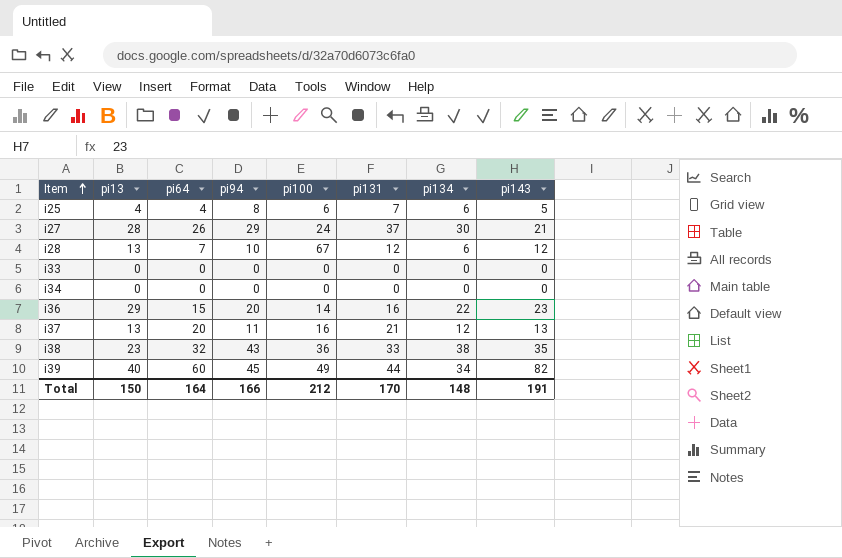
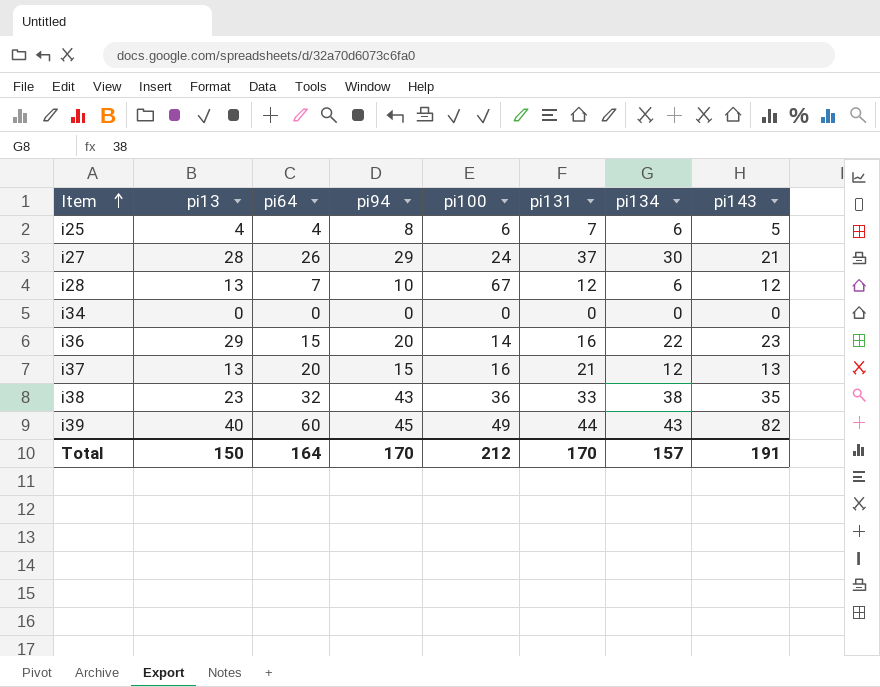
row i33: 0 | 0 | 0 | 0 | 0 | 0 | 0 -> none
i37 | pi94: 11 -> 15
i39 | pi134: 34 -> 43
Total | pi94: 166 -> 170
Total | pi134: 148 -> 157

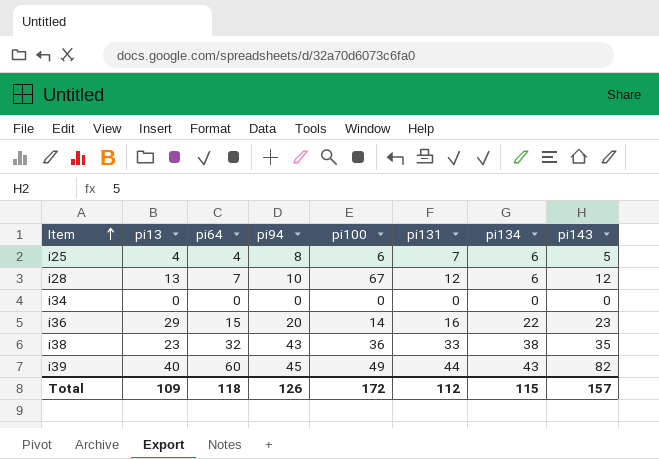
row i27: 28 | 26 | 29 | 24 | 37 | 30 | 21 -> none
row i37: 13 | 20 | 15 | 16 | 21 | 12 | 13 -> none
Total | pi13: 150 -> 109
Total | pi64: 164 -> 118
Total | pi94: 170 -> 126
Total | pi100: 212 -> 172
Total | pi131: 170 -> 112
Total | pi134: 157 -> 115
Total | pi143: 191 -> 157

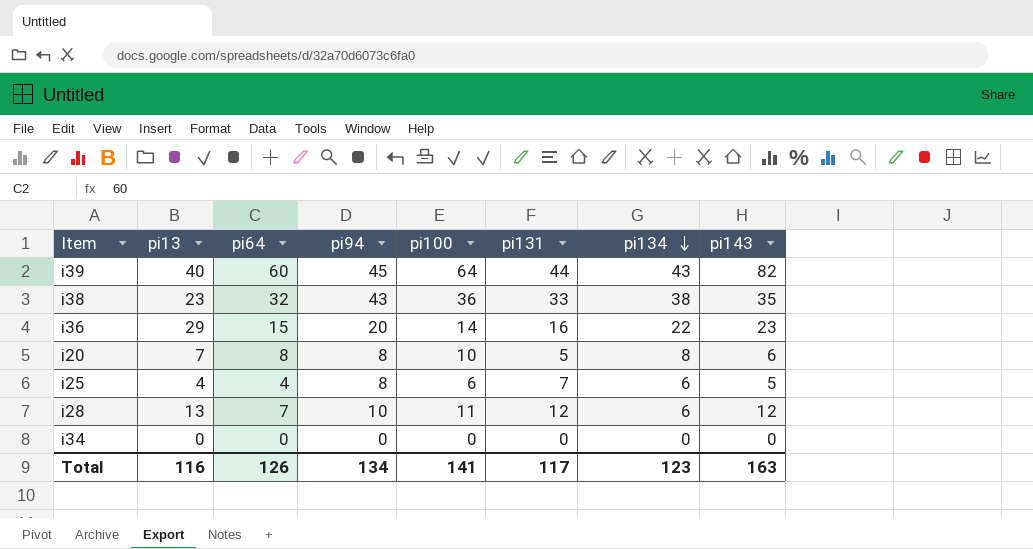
row order: Item ascending -> pi134 descending
i39 | pi100: 49 -> 64
row i20: none -> 7 | 8 | 8 | 10 | 5 | 8 | 6
i28 | pi100: 67 -> 11
Total | pi13: 109 -> 116
Total | pi64: 118 -> 126
Total | pi94: 126 -> 134
Total | pi100: 172 -> 141
Total | pi131: 112 -> 117
Total | pi134: 115 -> 123
Total | pi143: 157 -> 163

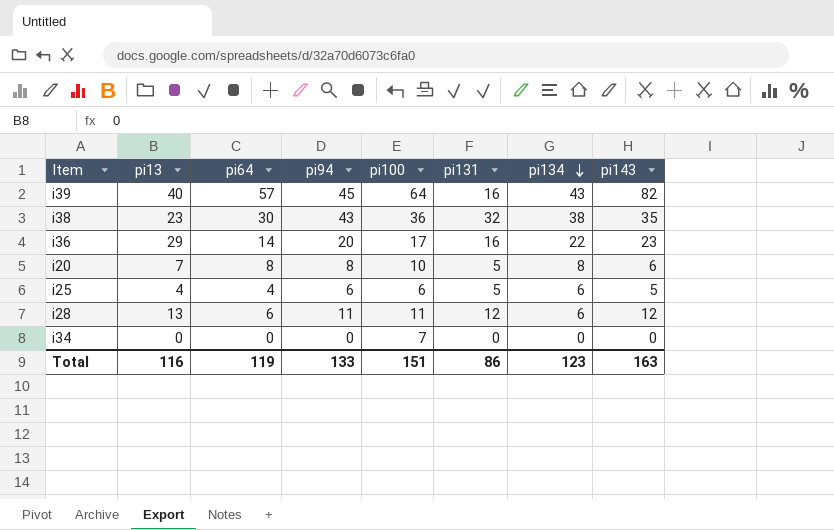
i39 | pi64: 60 -> 57
i39 | pi131: 44 -> 16
i38 | pi64: 32 -> 30
i38 | pi131: 33 -> 32
i36 | pi64: 15 -> 14
i36 | pi100: 14 -> 17
i25 | pi94: 8 -> 6
i25 | pi131: 7 -> 5
i28 | pi64: 7 -> 6
i28 | pi94: 10 -> 11
i34 | pi100: 0 -> 7
Total | pi64: 126 -> 119
Total | pi94: 134 -> 133
Total | pi100: 141 -> 151
Total | pi131: 117 -> 86

